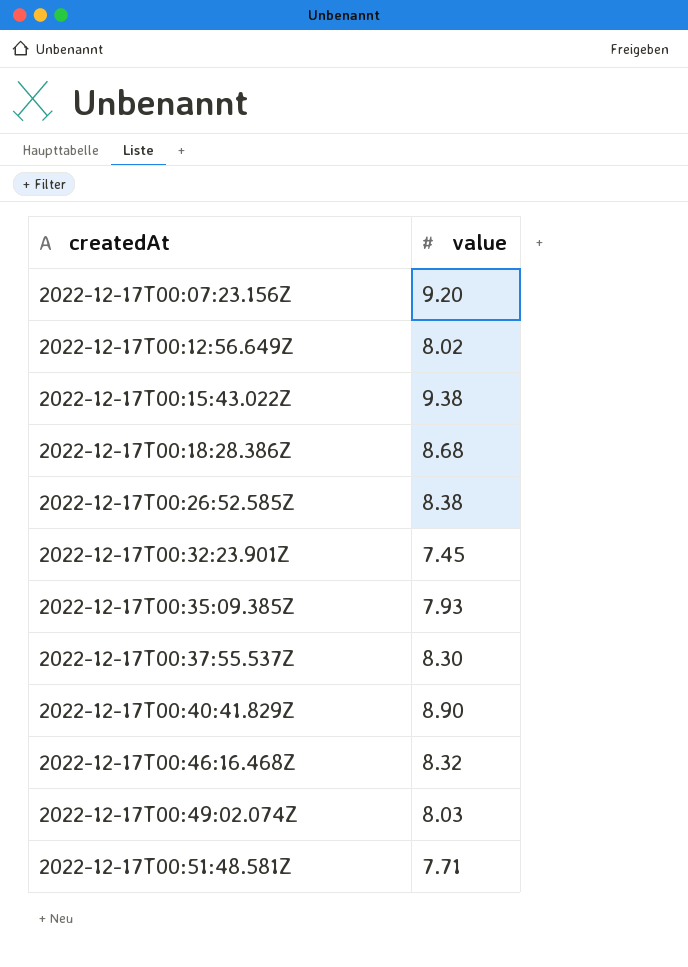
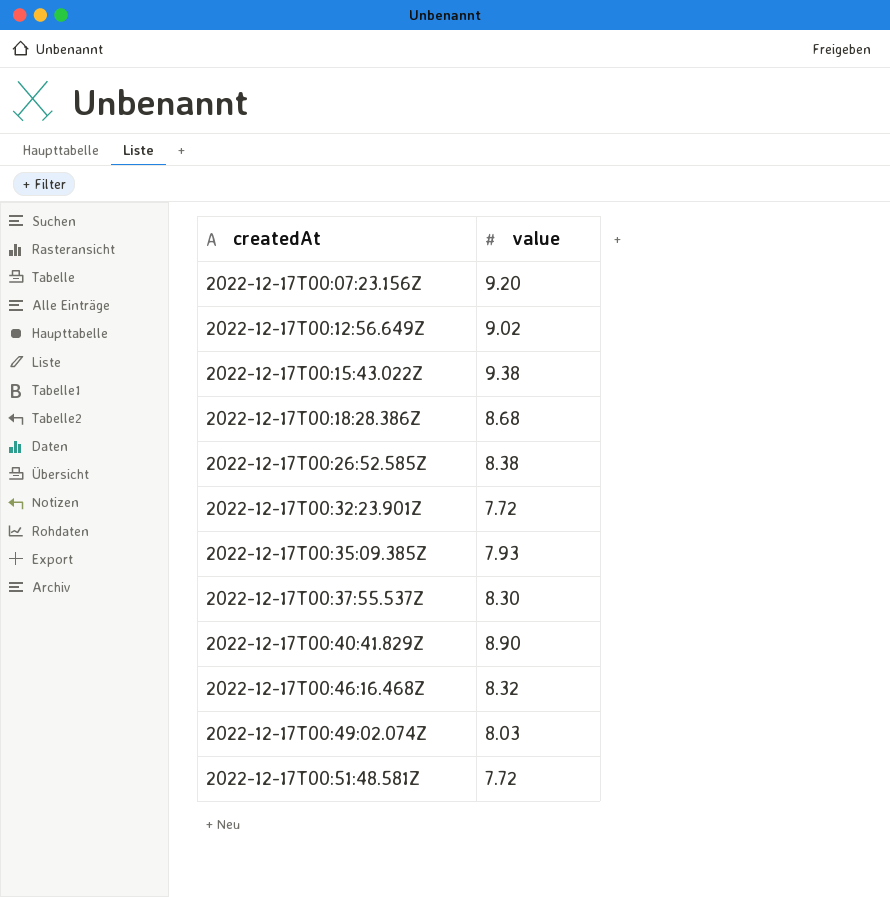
2022-12-17T00:12:56.649Z | value: 8.02 -> 9.02
2022-12-17T00:32:23.901Z | value: 7.45 -> 7.72
2022-12-17T00:51:48.581Z | value: 7.71 -> 7.72

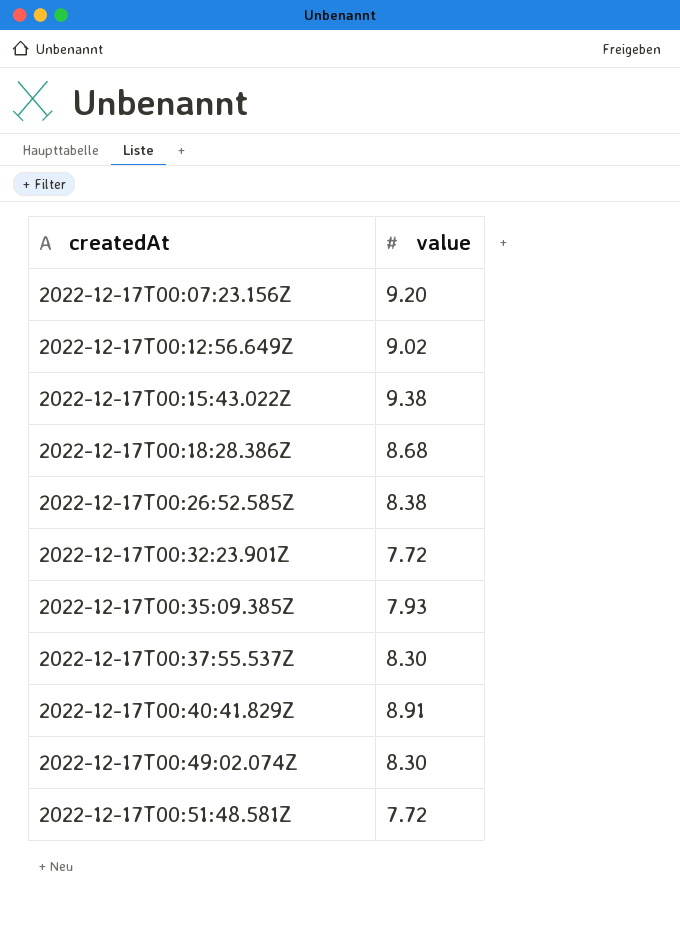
row 2022-12-17T00:46:16.468Z: 8.32 -> none
2022-12-17T00:40:41.829Z | value: 8.90 -> 8.91
2022-12-17T00:49:02.074Z | value: 8.03 -> 8.30

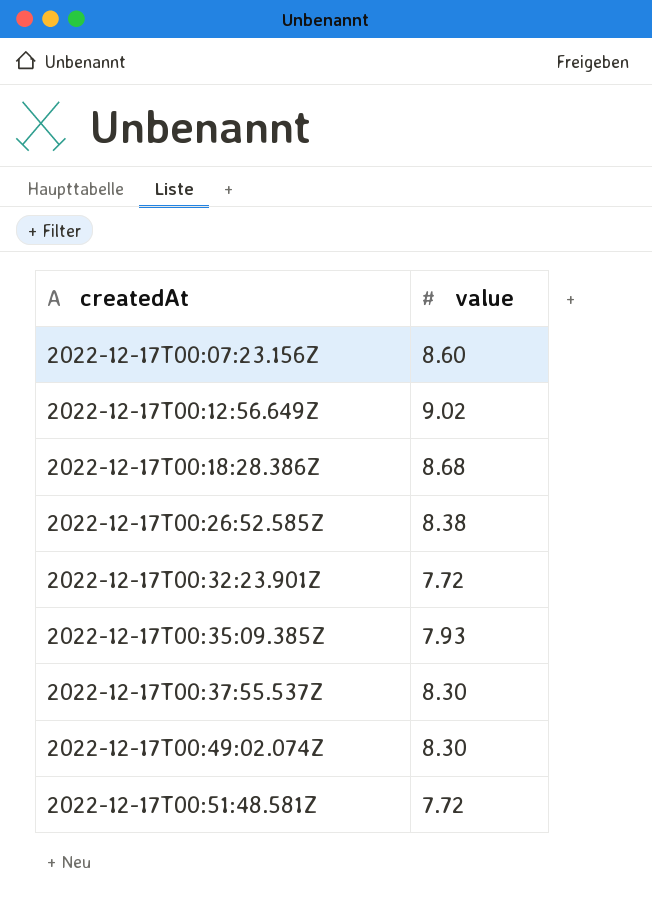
row 2022-12-17T00:15:43.022Z: 9.38 -> none
row 2022-12-17T00:40:41.829Z: 8.91 -> none
2022-12-17T00:07:23.156Z | value: 9.20 -> 8.60

